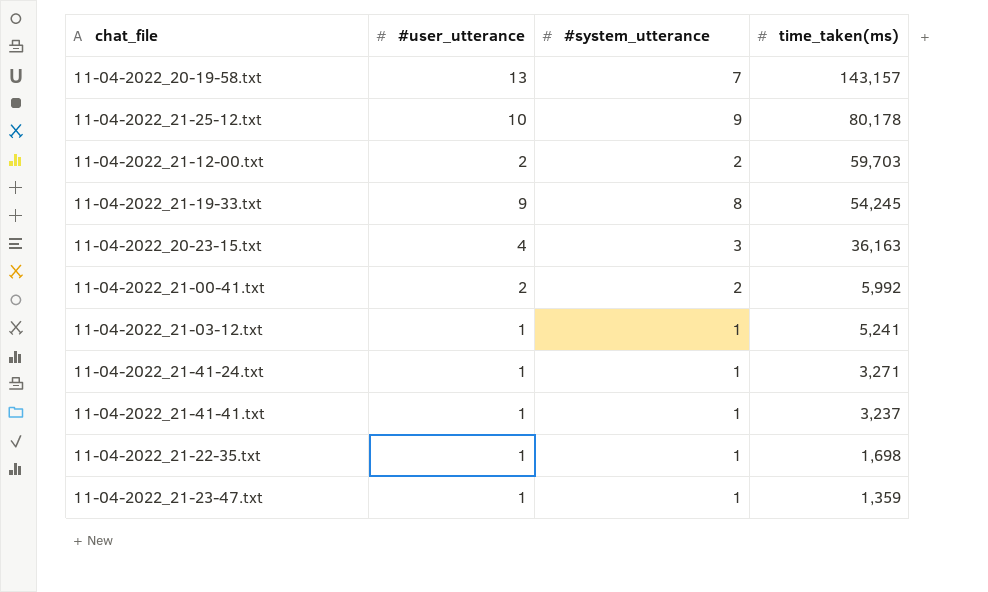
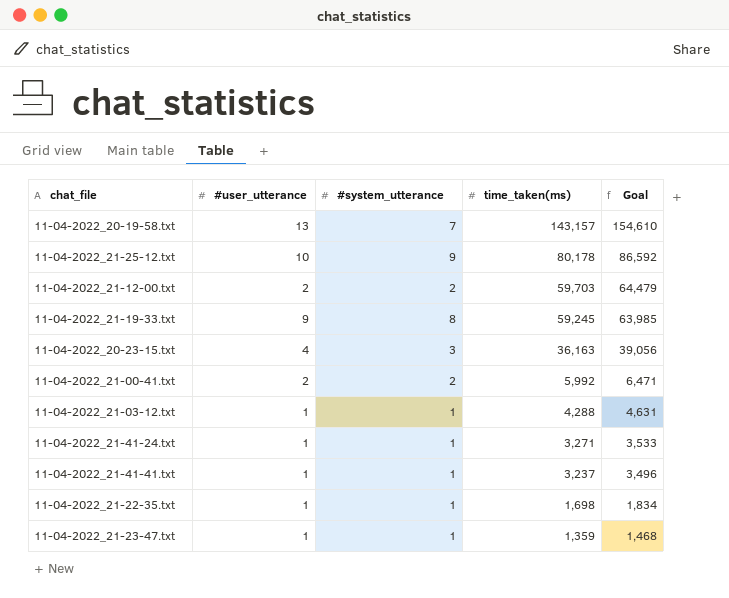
column Goal | formula: none -> [time_taken(ms)] * 1.08
11-04-2022_21-19-33.txt | time_taken(ms): 54,245 -> 59,245
11-04-2022_21-03-12.txt | time_taken(ms): 5,241 -> 4,288

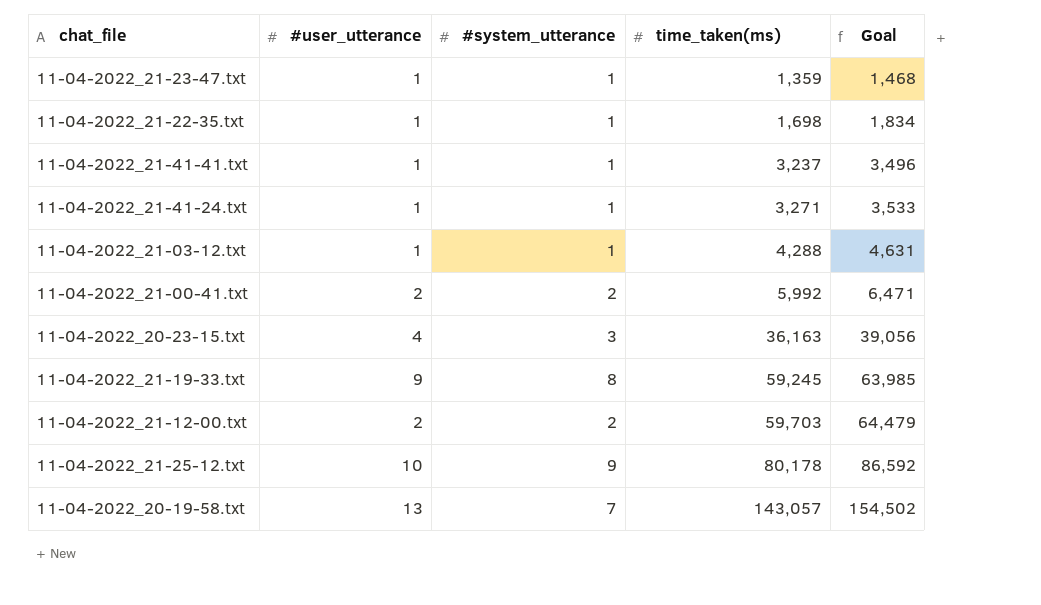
row order: time_taken(ms) descending -> time_taken(ms) ascending
11-04-2022_20-19-58.txt | time_taken(ms): 143,157 -> 143,057
11-04-2022_20-19-58.txt | Goal: 154,610 -> 154,502

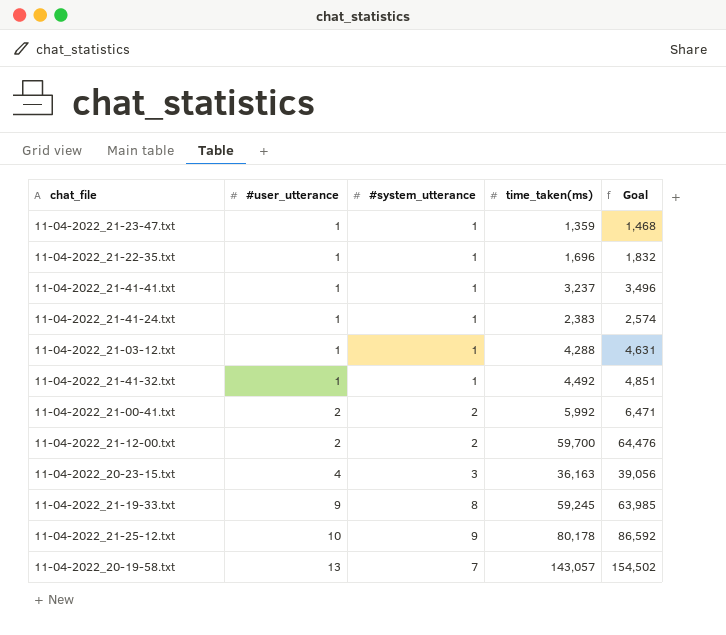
row order: time_taken(ms) ascending -> #user_utterance ascending
11-04-2022_21-22-35.txt | time_taken(ms): 1,698 -> 1,696
11-04-2022_21-22-35.txt | Goal: 1,834 -> 1,832
11-04-2022_21-41-24.txt | time_taken(ms): 3,271 -> 2,383
11-04-2022_21-41-24.txt | Goal: 3,533 -> 2,574
row 11-04-2022_21-41-32.txt: none -> 1 | 1 | 4,492 | 4,851
11-04-2022_21-12-00.txt | time_taken(ms): 59,703 -> 59,700
11-04-2022_21-12-00.txt | Goal: 64,479 -> 64,476

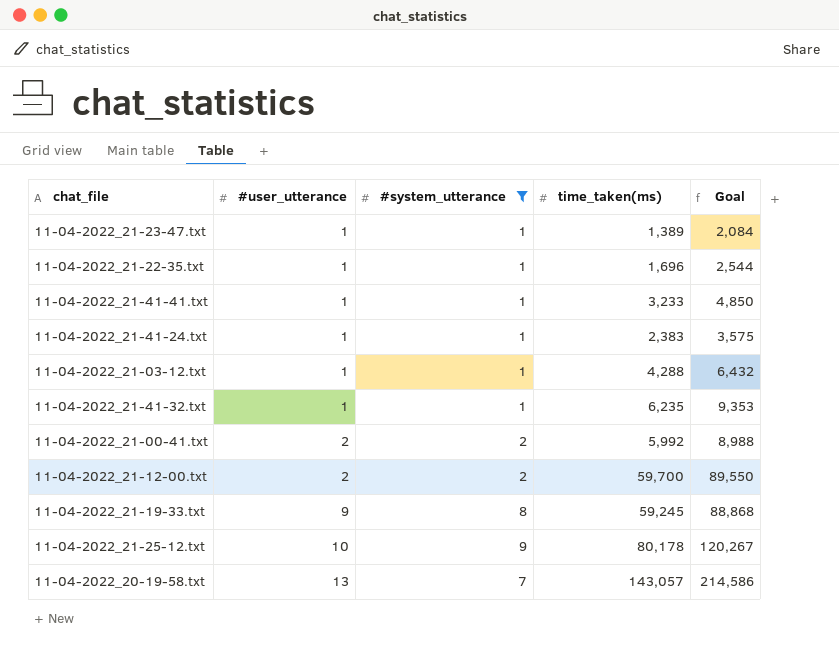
filter: none -> #system_utterance != 3
column Goal | formula: [time_taken(ms)] * 1.08 -> [time_taken(ms)] * 1.5
11-04-2022_21-23-47.txt | time_taken(ms): 1,359 -> 1,389
11-04-2022_21-41-41.txt | time_taken(ms): 3,237 -> 3,233
11-04-2022_21-41-32.txt | time_taken(ms): 4,492 -> 6,235

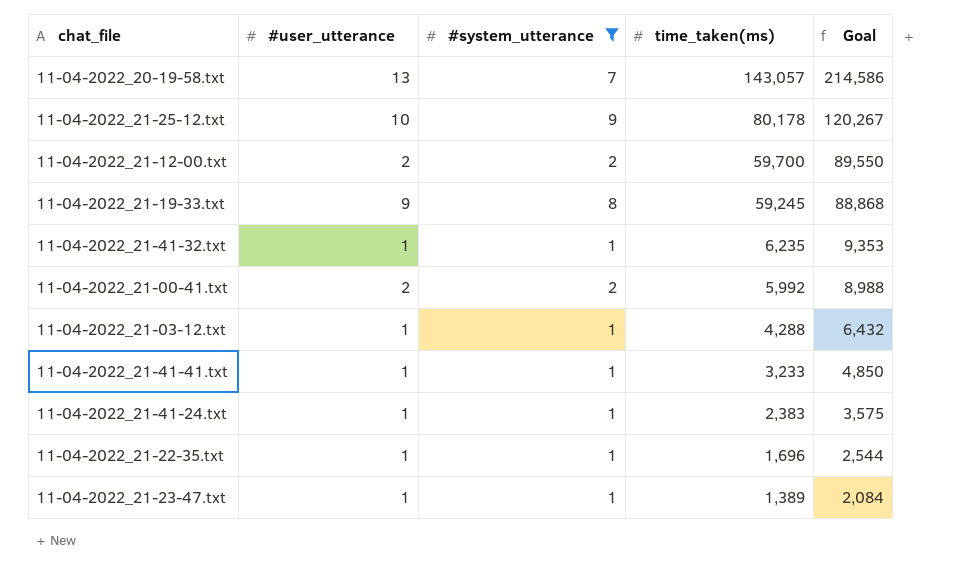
row order: #user_utterance ascending -> time_taken(ms) descending

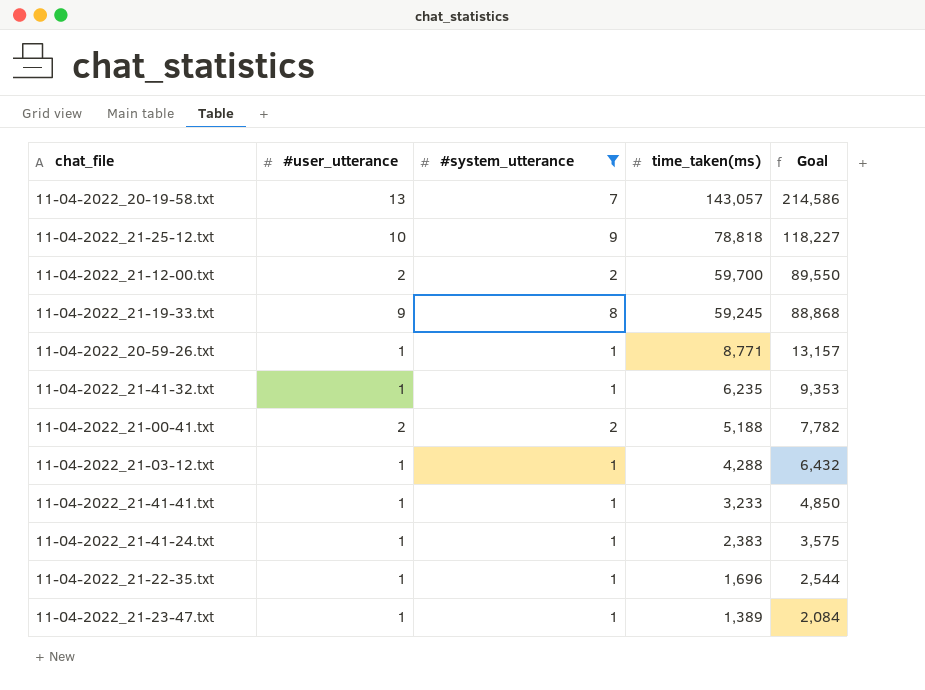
11-04-2022_21-25-12.txt | time_taken(ms): 80,178 -> 78,818
11-04-2022_21-25-12.txt | Goal: 120,267 -> 118,227
row 11-04-2022_20-59-26.txt: none -> 1 | 1 | 8,771 | 13,157
11-04-2022_21-00-41.txt | time_taken(ms): 5,992 -> 5,188
11-04-2022_21-00-41.txt | Goal: 8,988 -> 7,782

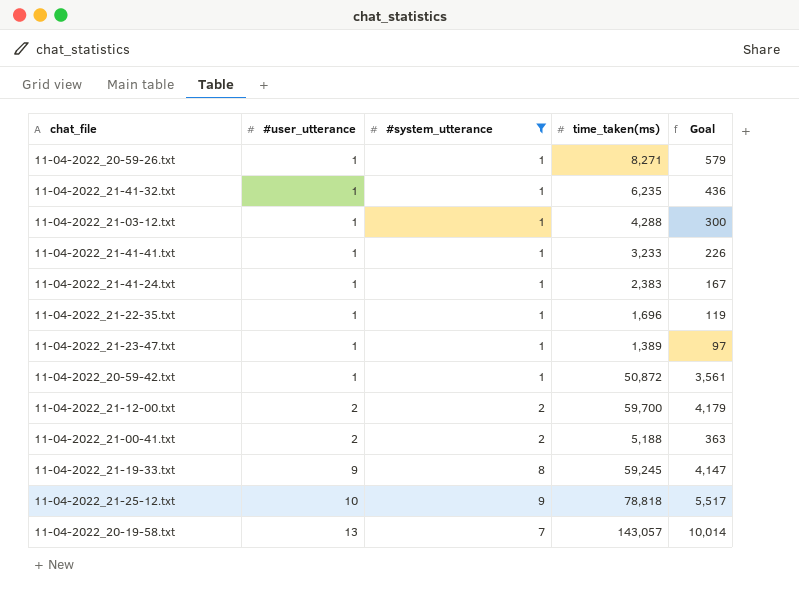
row order: time_taken(ms) descending -> #user_utterance ascending
column Goal | formula: [time_taken(ms)] * 1.5 -> [time_taken(ms)] * 0.07
11-04-2022_20-59-26.txt | time_taken(ms): 8,771 -> 8,271
row 11-04-2022_20-59-42.txt: none -> 1 | 1 | 50,872 | 3,561

